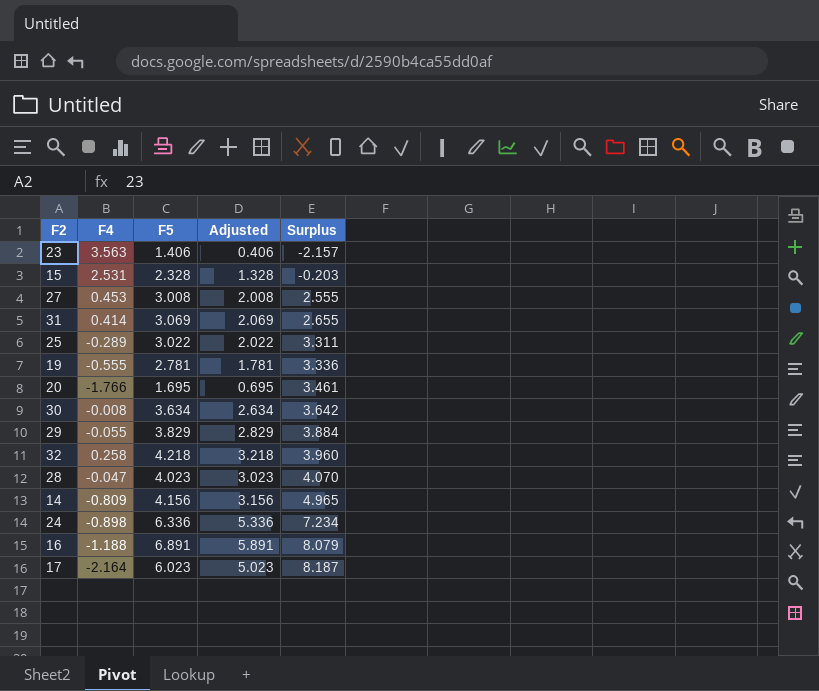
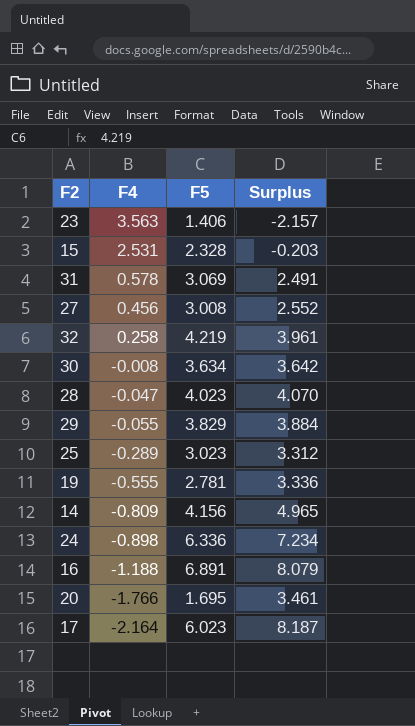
row order: Surplus ascending -> F4 descending
column Adjusted | formula: [F5] - 1 -> none
31 | F4: 0.414 -> 0.578
31 | Surplus: 2.655 -> 2.491
27 | F4: 0.453 -> 0.456
27 | Surplus: 2.555 -> 2.552
32 | F5: 4.218 -> 4.219
32 | Surplus: 3.960 -> 3.961
25 | F5: 3.022 -> 3.023
25 | Surplus: 3.311 -> 3.312

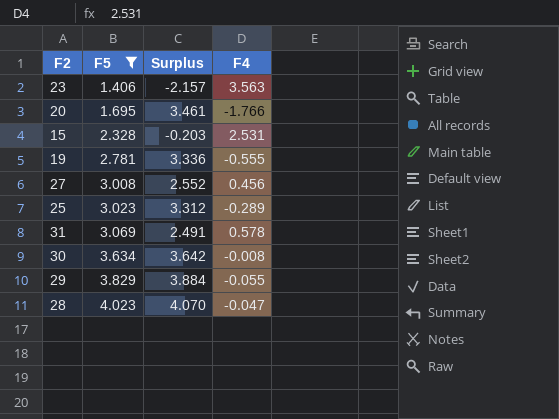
filter: none -> F5 <= 4.023
row order: F4 descending -> F5 ascending
column F4 | position: 2 -> 4

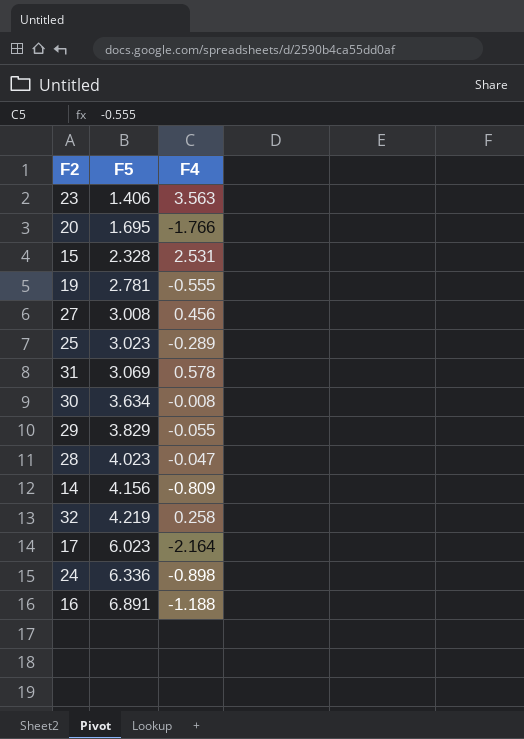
filter: F5 <= 4.023 -> none
column Surplus | formula: [F5] - [F4] -> none

